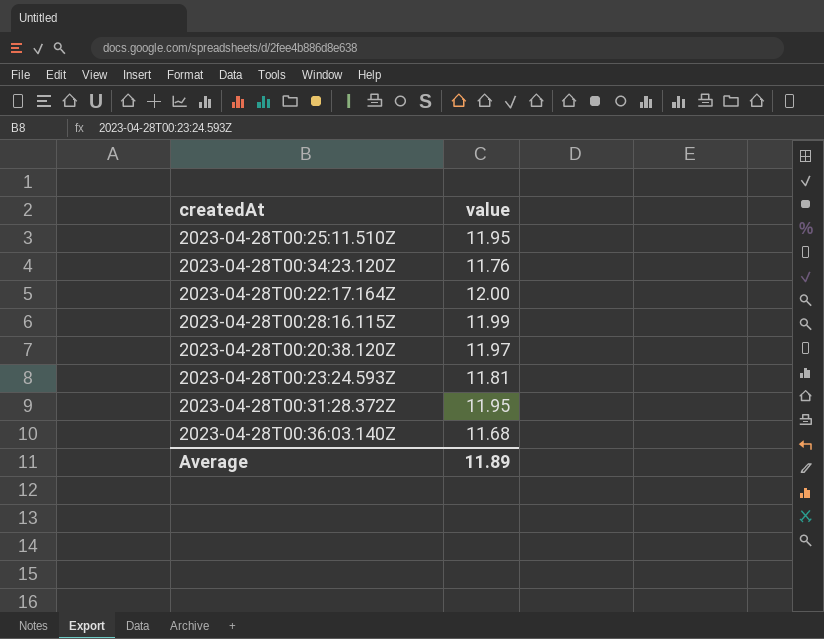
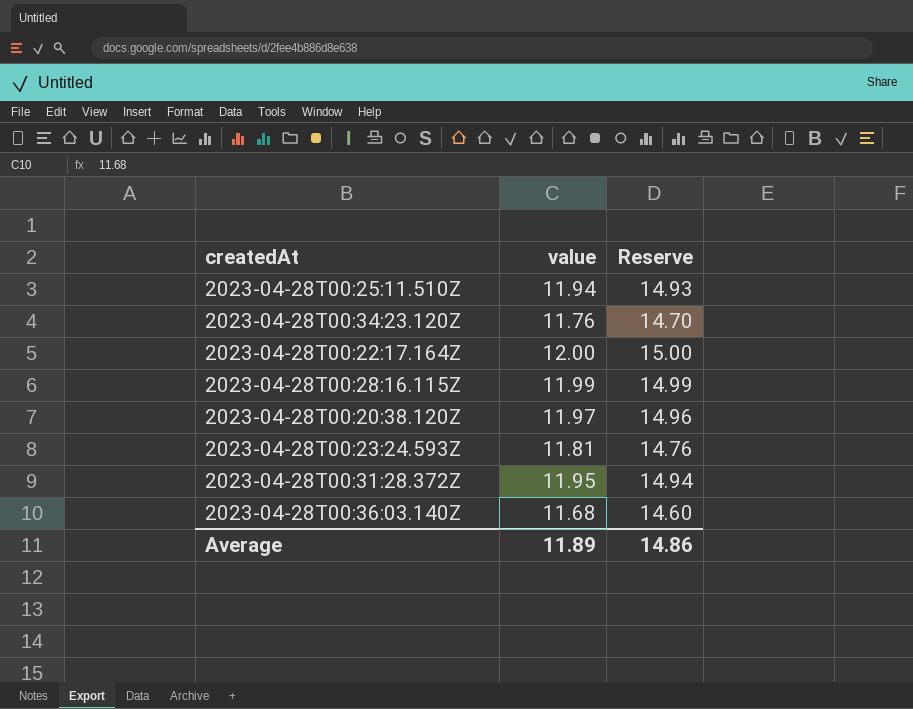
column Reserve | formula: none -> [value] * 1.25
2023-04-28T00:25:11.510Z | value: 11.95 -> 11.94

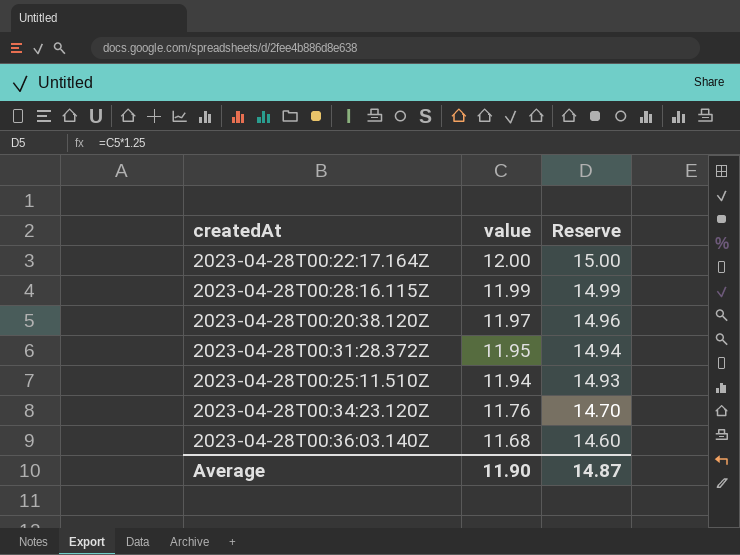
row order: none -> value descending
row 2023-04-28T00:23:24.593Z: 11.81 | 14.76 -> none
Average | value: 11.89 -> 11.90
Average | Reserve: 14.86 -> 14.87

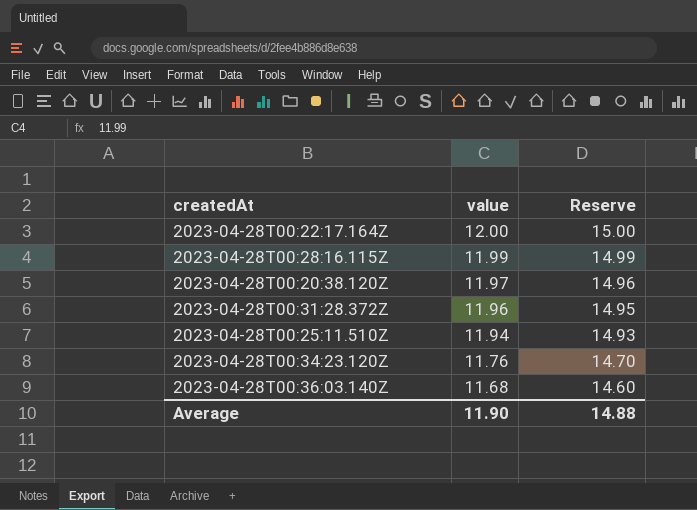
2023-04-28T00:31:28.372Z | value: 11.95 -> 11.96
2023-04-28T00:31:28.372Z | Reserve: 14.94 -> 14.95
Average | Reserve: 14.87 -> 14.88

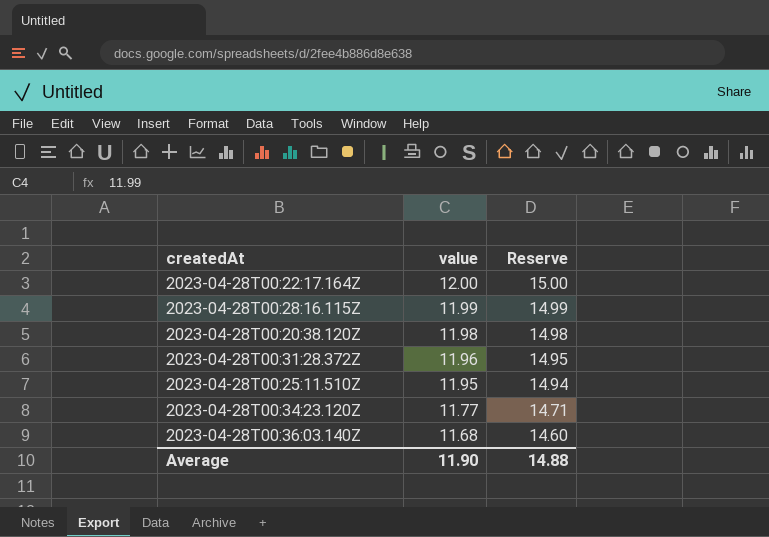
2023-04-28T00:20:38.120Z | value: 11.97 -> 11.98
2023-04-28T00:20:38.120Z | Reserve: 14.96 -> 14.98
2023-04-28T00:25:11.510Z | value: 11.94 -> 11.95
2023-04-28T00:25:11.510Z | Reserve: 14.93 -> 14.94
2023-04-28T00:34:23.120Z | value: 11.76 -> 11.77
2023-04-28T00:34:23.120Z | Reserve: 14.70 -> 14.71

